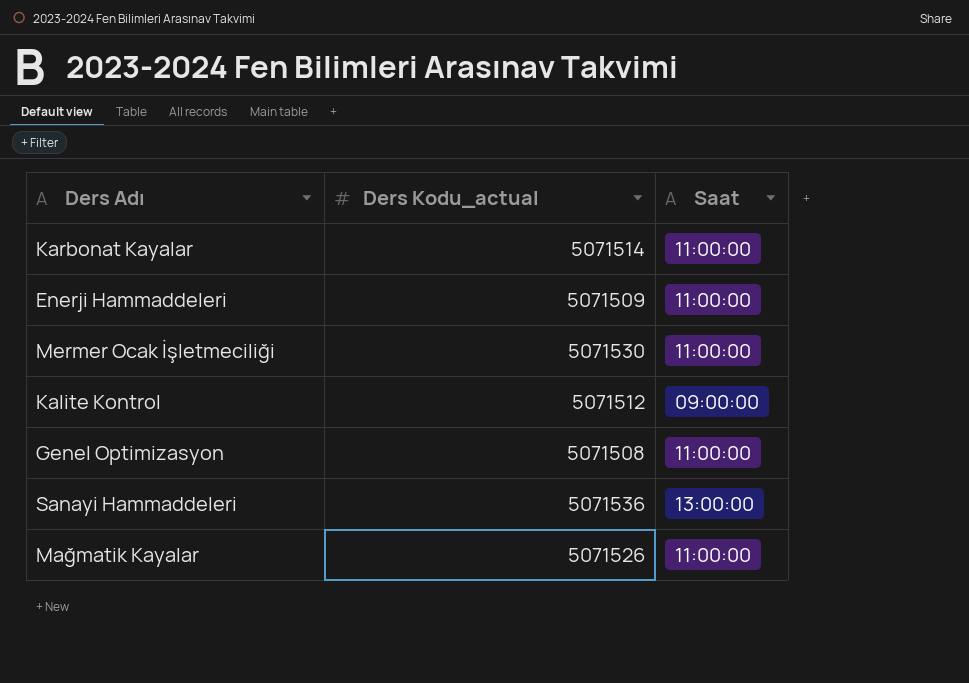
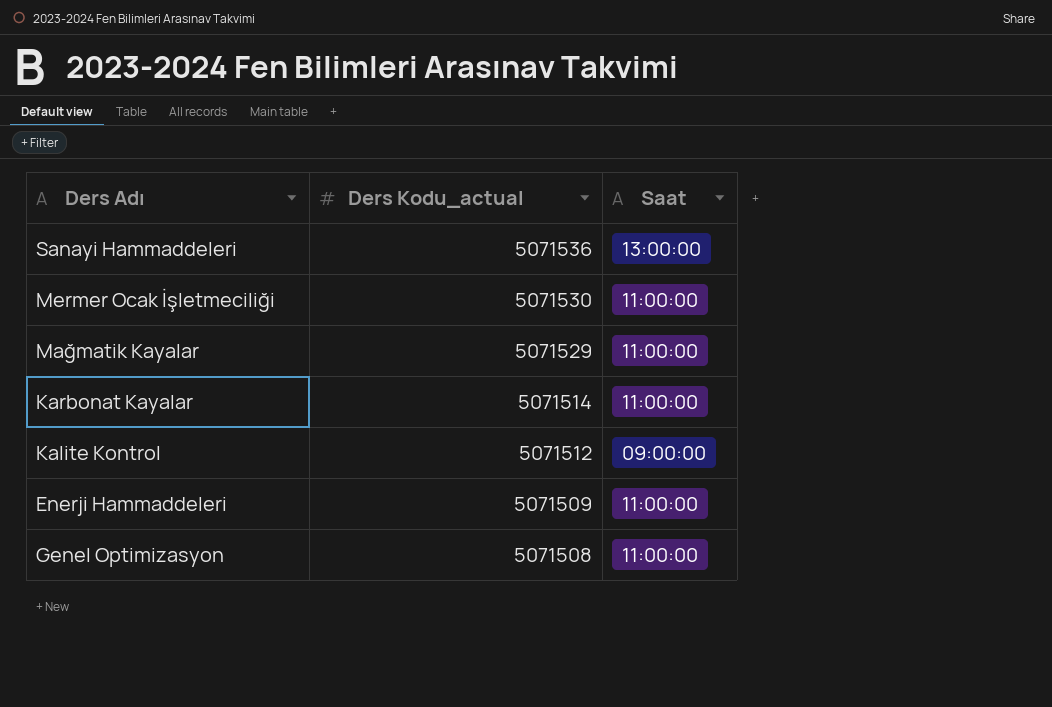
row order: none -> Ders Kodu_actual descending
Mağmatik Kayalar | Ders Kodu_actual: 5071526 -> 5071529

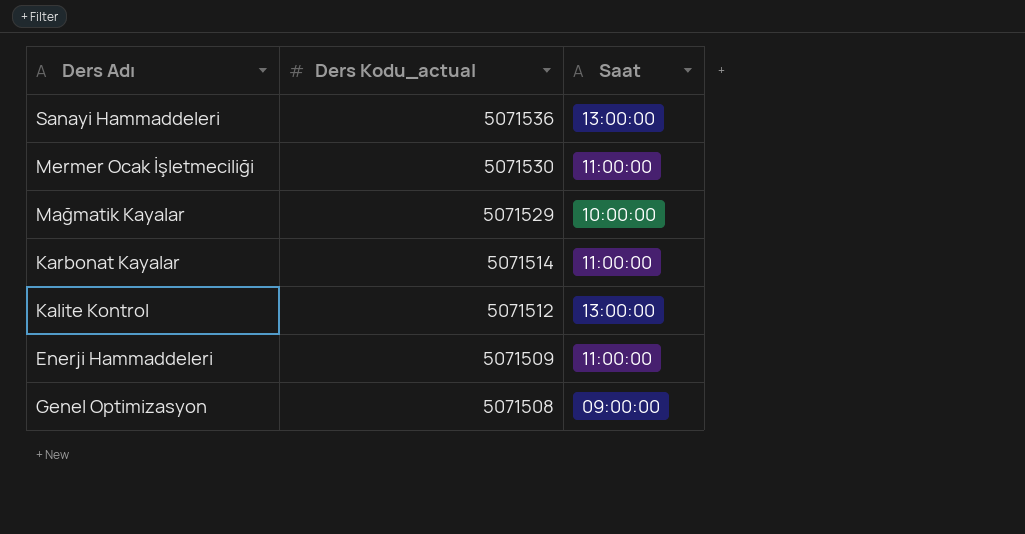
Mağmatik Kayalar | Saat: 11:00:00 -> 10:00:00
Kalite Kontrol | Saat: 09:00:00 -> 13:00:00
Genel Optimizasyon | Saat: 11:00:00 -> 09:00:00

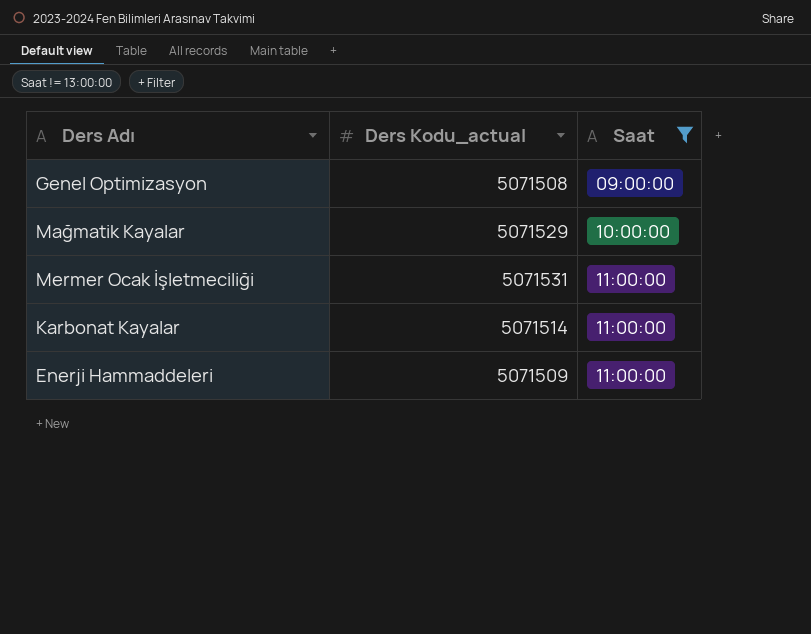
filter: none -> Saat != 13:00:00
row order: Ders Kodu_actual descending -> Saat ascending
Mermer Ocak İşletmeciliği | Ders Kodu_actual: 5071530 -> 5071531

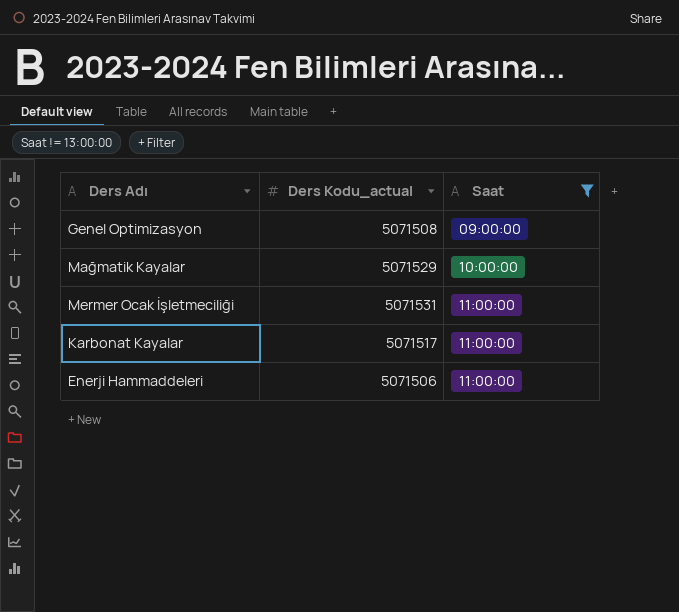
Karbonat Kayalar | Ders Kodu_actual: 5071514 -> 5071517
Enerji Hammaddeleri | Ders Kodu_actual: 5071509 -> 5071506

